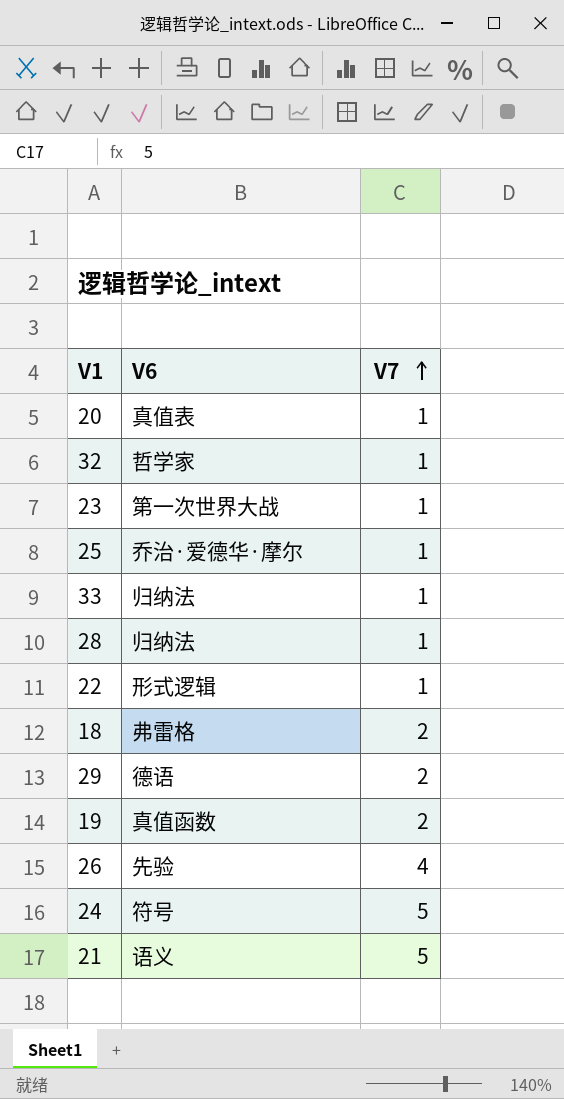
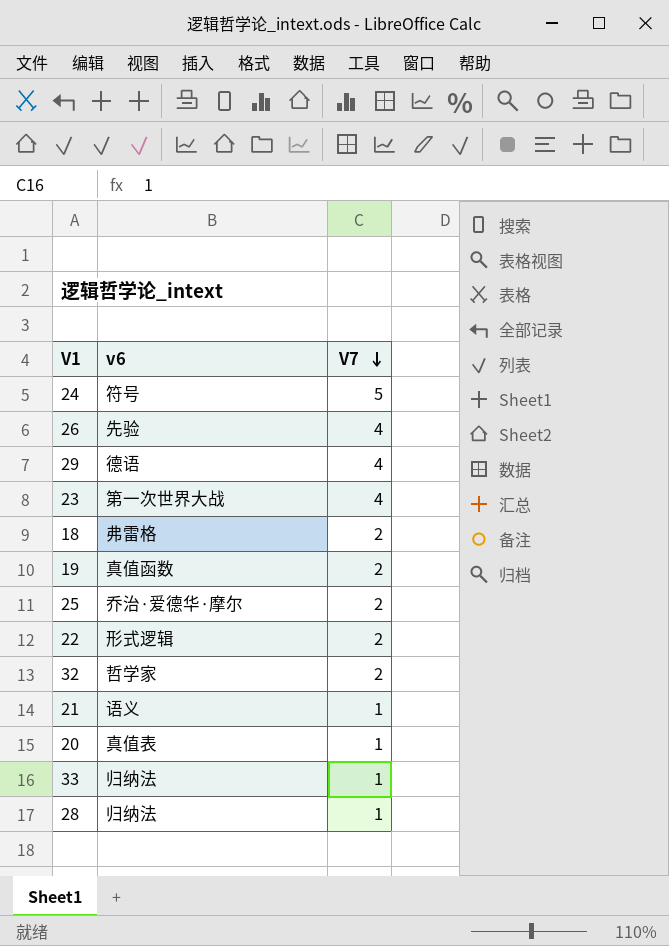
row order: V7 ascending -> V7 descending
column name: V6 -> v6
29 | V7: 2 -> 4
23 | V7: 1 -> 4
25 | V7: 1 -> 2
22 | V7: 1 -> 2
32 | V7: 1 -> 2
21 | V7: 5 -> 1

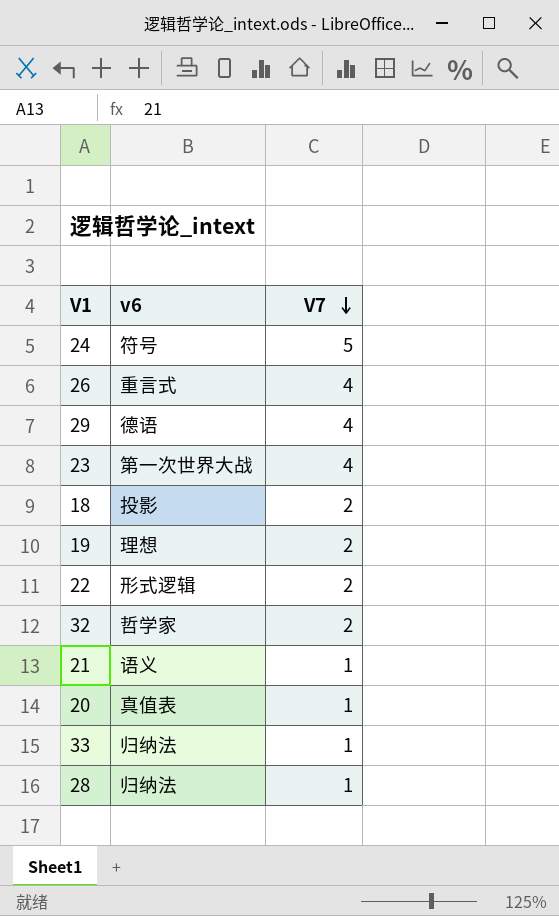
row 25: 乔治·爱德华·摩尔 | 2 -> none
26 | v6: 先验 -> 重言式
18 | v6: 弗雷格 -> 投影
19 | v6: 真值函数 -> 理想

